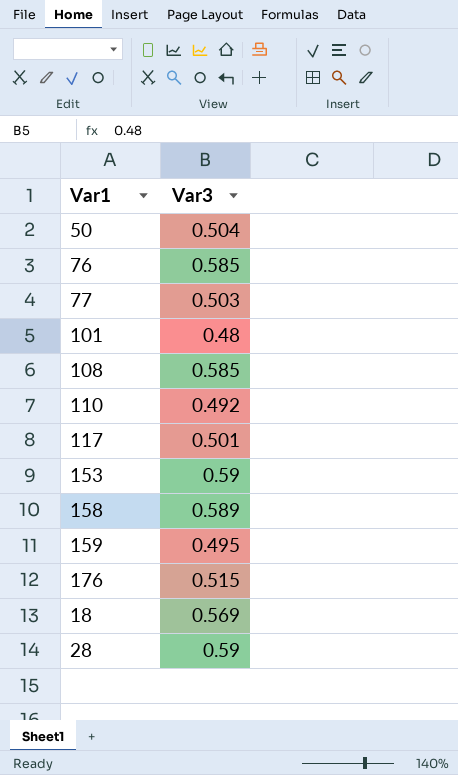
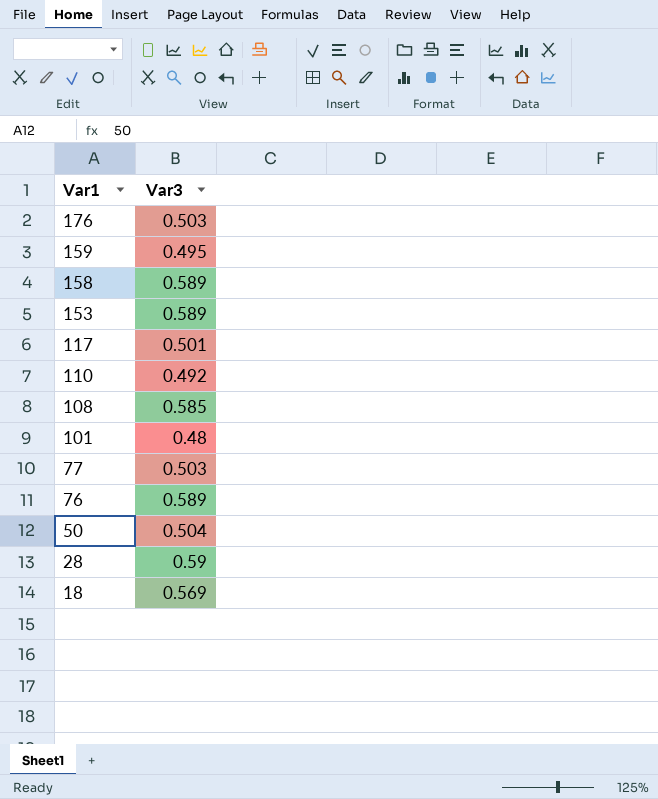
row order: none -> Var1 descending
176 | Var3: 0.515 -> 0.503
153 | Var3: 0.59 -> 0.589
76 | Var3: 0.585 -> 0.589

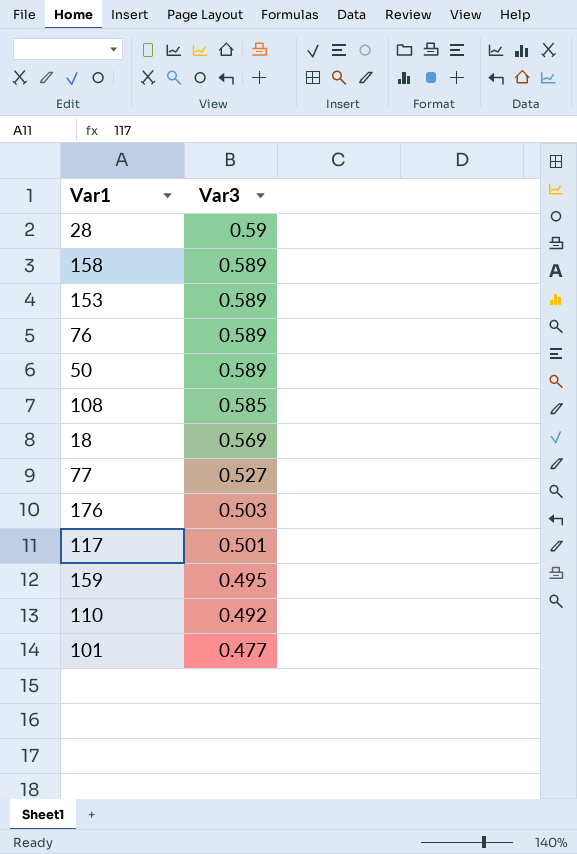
row order: Var1 descending -> Var3 descending
50 | Var3: 0.504 -> 0.589
77 | Var3: 0.503 -> 0.527
101 | Var3: 0.48 -> 0.477

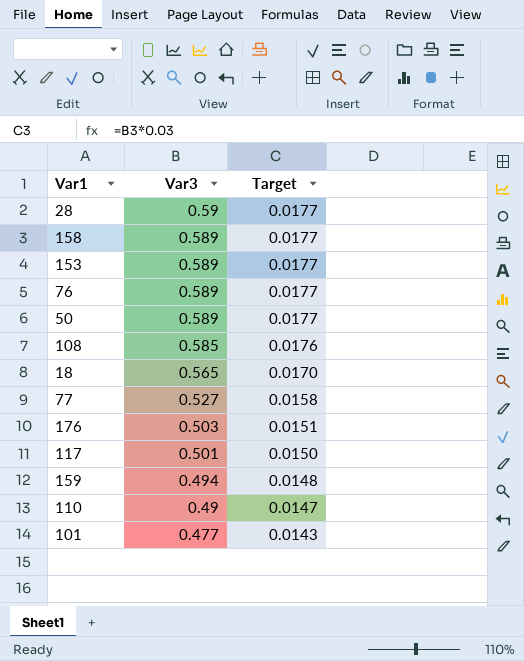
column Target | formula: none -> [Var3] * 0.03
18 | Var3: 0.569 -> 0.565
159 | Var3: 0.495 -> 0.494
110 | Var3: 0.492 -> 0.49

